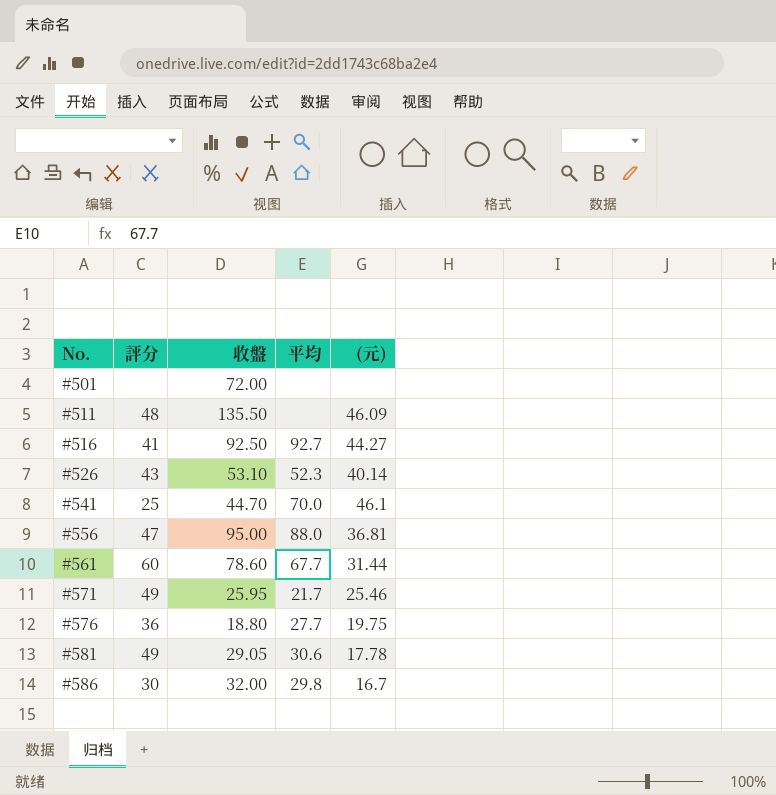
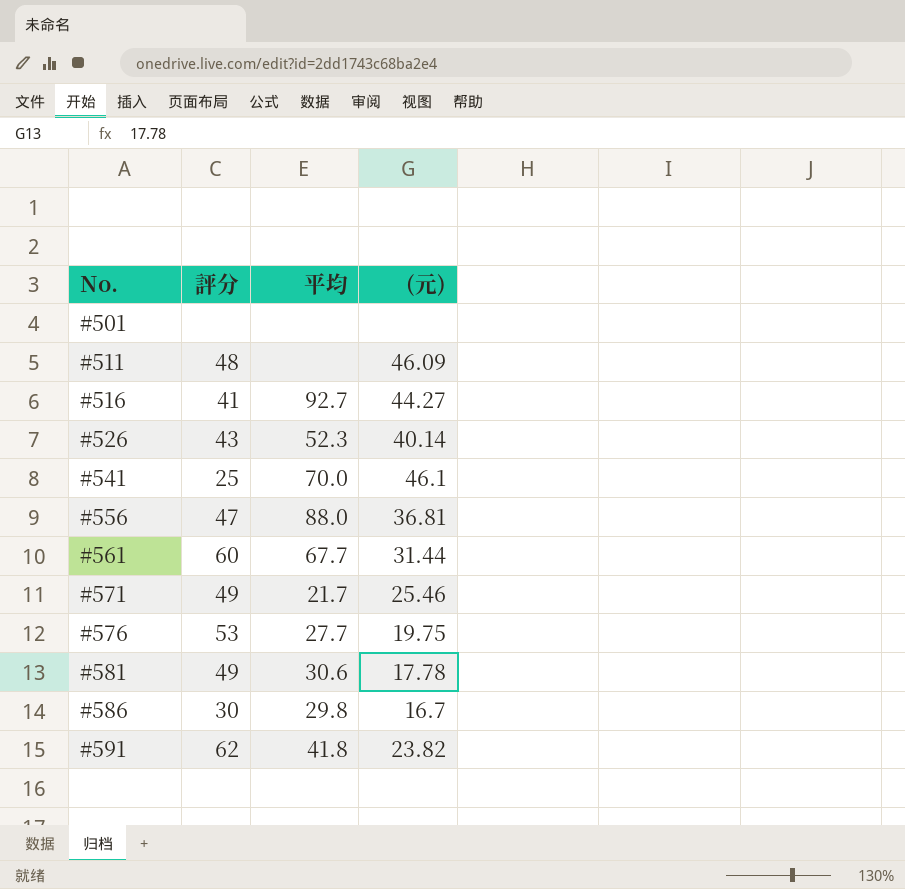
column 收盤 | position: 3 -> none
#576 | 評分: 36 -> 53
row #591: none -> 62 | 41.8 | 23.82

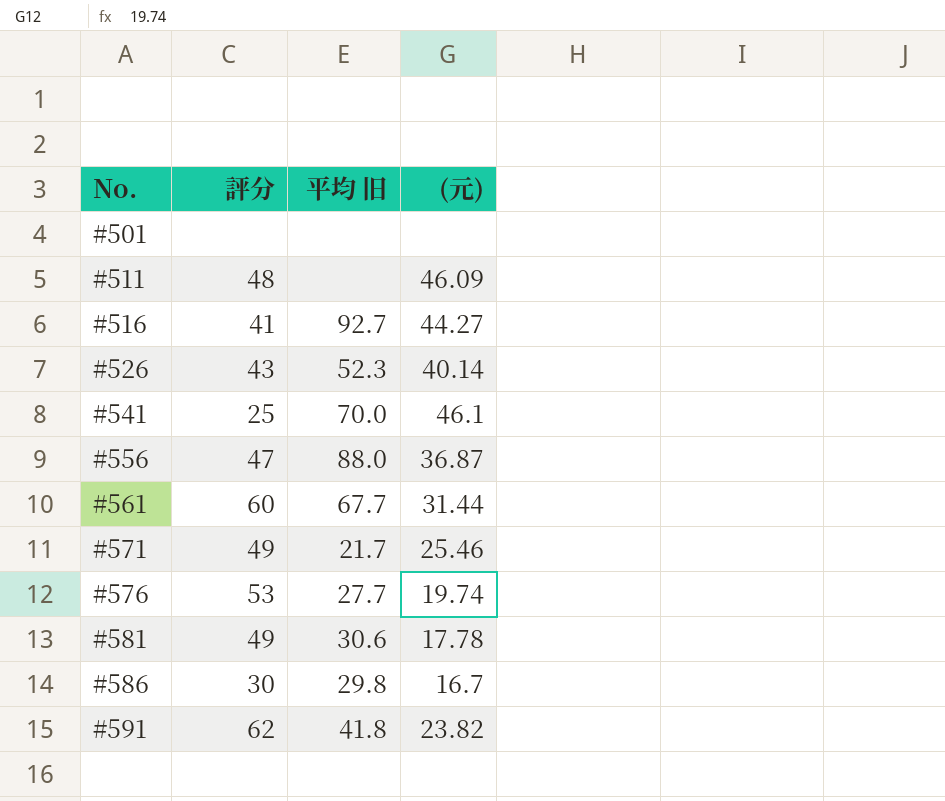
column name: 平均 -> 平均 旧
#556 | (元): 36.81 -> 36.87
#576 | (元): 19.75 -> 19.74

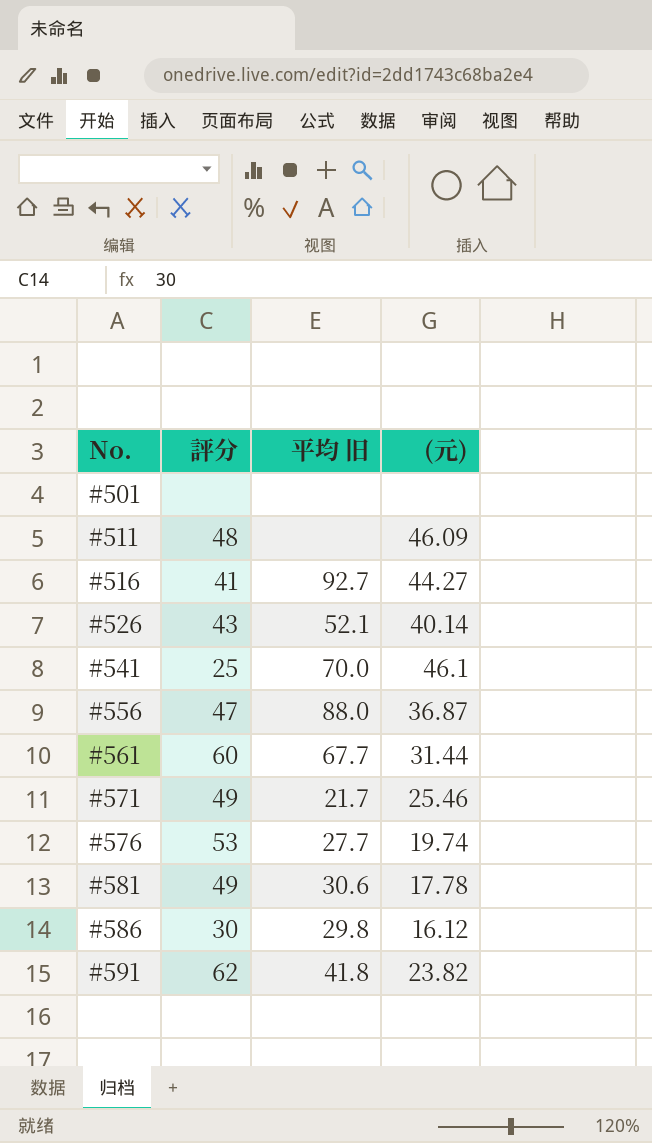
#526 | 平均 旧: 52.3 -> 52.1
#586 | (元): 16.7 -> 16.12

